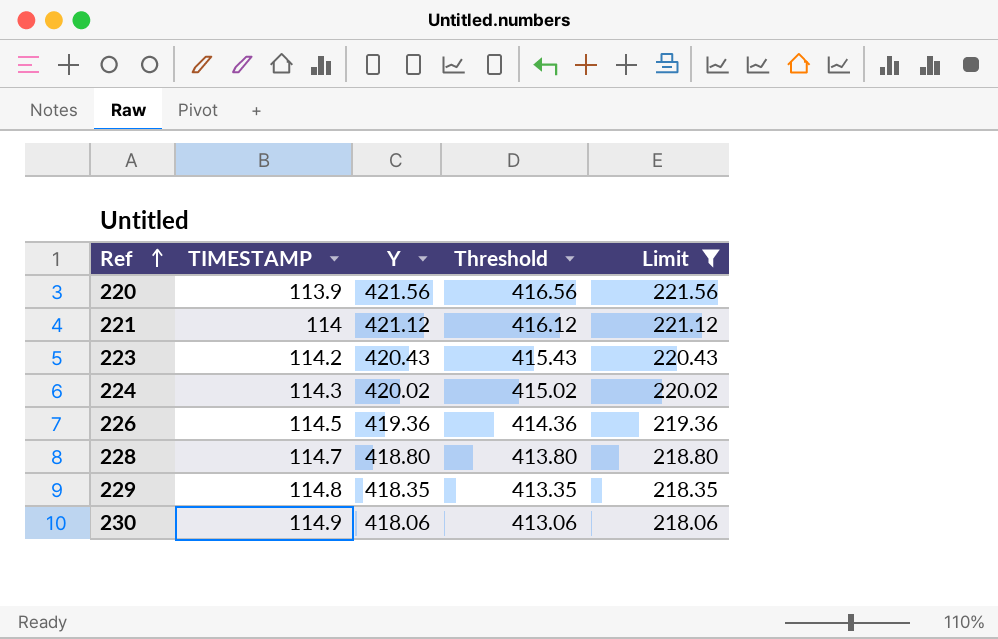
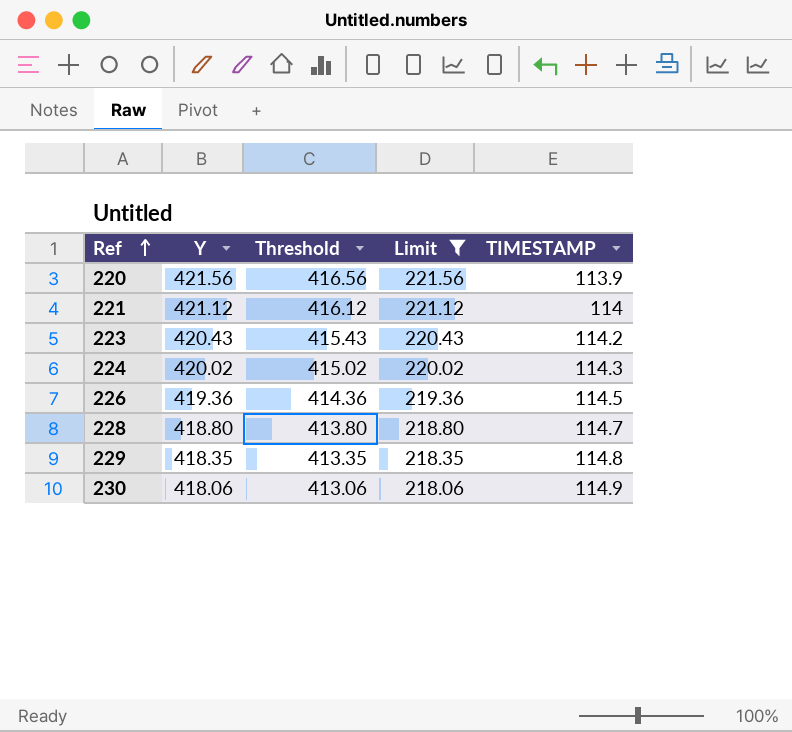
column TIMESTAMP | position: 2 -> 5

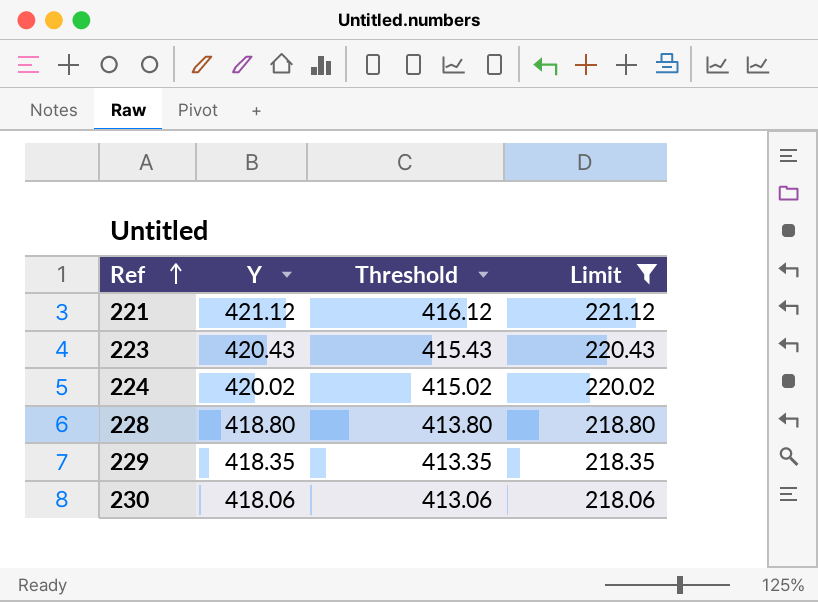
column TIMESTAMP | position: 5 -> none
row 220: 421.56 | 416.56 | 221.56 | 113.9 -> none
row 226: 419.36 | 414.36 | 219.36 | 114.5 -> none

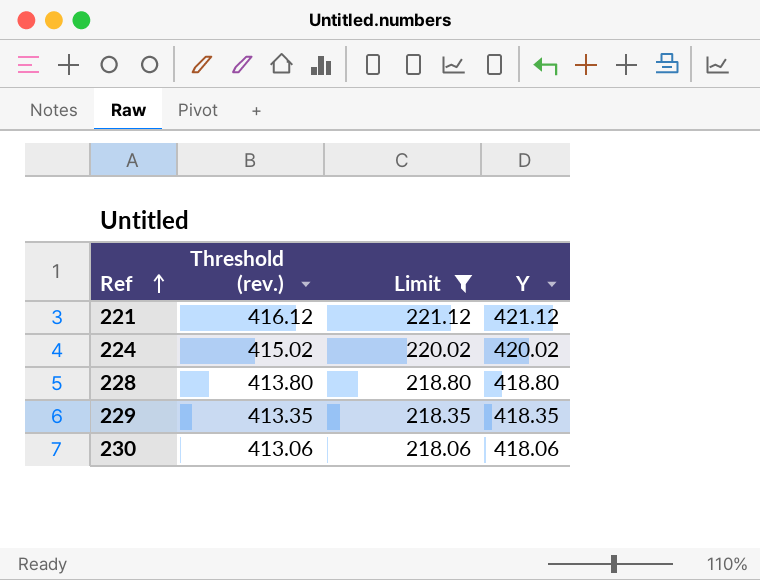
column name: Threshold -> Threshold (rev.)
column Y | position: 2 -> 4
row 223: 420.43 | 415.43 | 220.43 -> none

